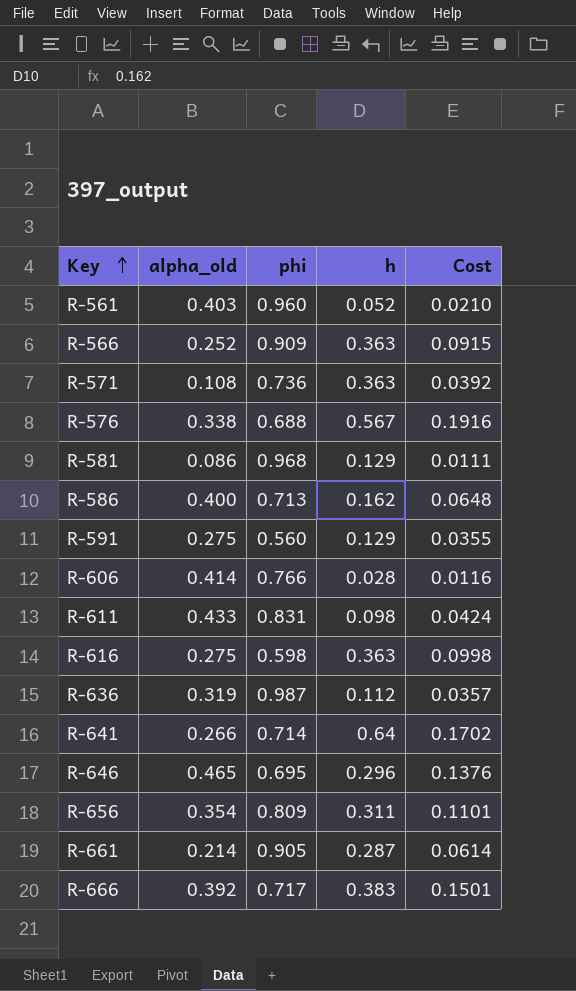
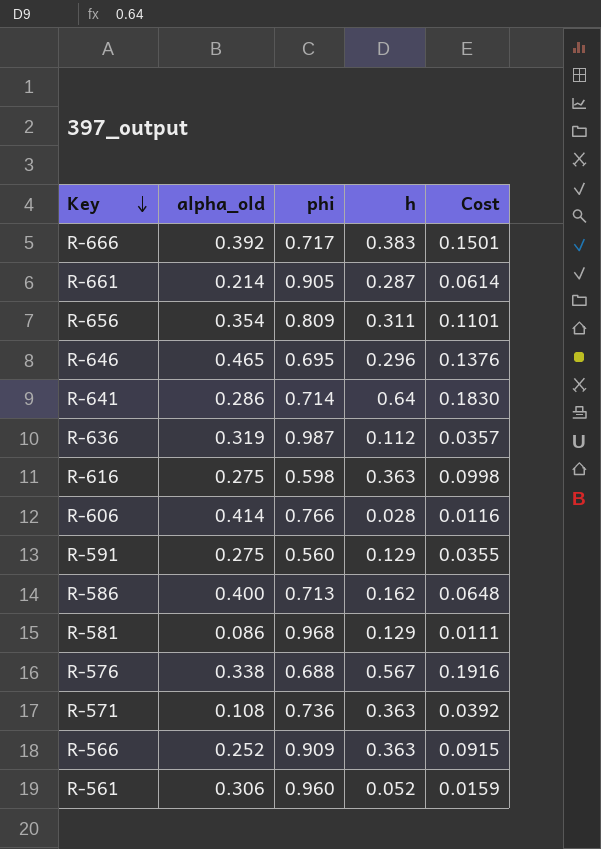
row order: Key ascending -> Key descending
row R-611: 0.433 | 0.831 | 0.098 | 0.0424 -> none
R-641 | alpha_old: 0.266 -> 0.286
R-641 | Cost: 0.1702 -> 0.1830
R-561 | alpha_old: 0.403 -> 0.306
R-561 | Cost: 0.0210 -> 0.0159

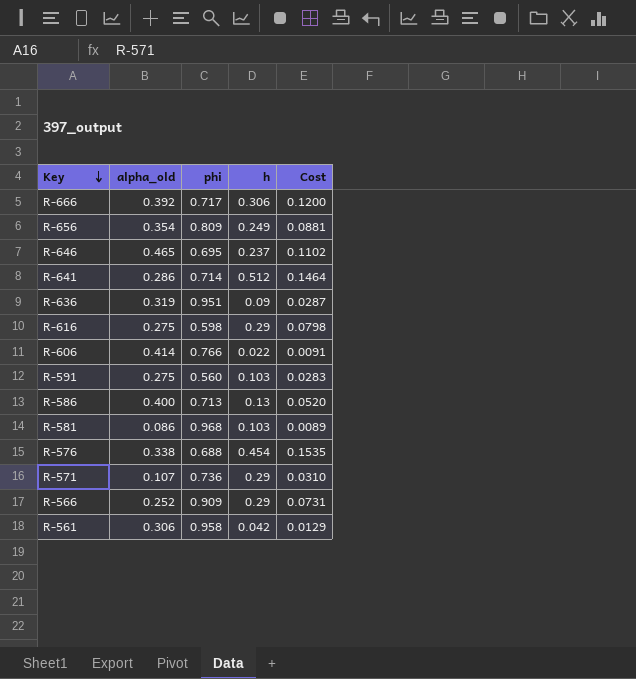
row R-661: 0.214 | 0.905 | 0.287 | 0.0614 -> none
R-666 | h: 0.383 -> 0.306
R-666 | Cost: 0.1501 -> 0.1200
R-656 | h: 0.311 -> 0.249
R-656 | Cost: 0.1101 -> 0.0881
R-646 | h: 0.296 -> 0.237
R-646 | Cost: 0.1376 -> 0.1102
R-641 | h: 0.64 -> 0.512
R-641 | Cost: 0.1830 -> 0.1464
R-636 | phi: 0.987 -> 0.951
R-636 | h: 0.112 -> 0.09
R-636 | Cost: 0.0357 -> 0.0287
R-616 | h: 0.363 -> 0.29
R-616 | Cost: 0.0998 -> 0.0798
R-606 | h: 0.028 -> 0.022
R-606 | Cost: 0.0116 -> 0.0091
R-591 | h: 0.129 -> 0.103
R-591 | Cost: 0.0355 -> 0.0283
R-586 | h: 0.162 -> 0.13
R-586 | Cost: 0.0648 -> 0.0520
R-581 | h: 0.129 -> 0.103
R-581 | Cost: 0.0111 -> 0.0089
R-576 | h: 0.567 -> 0.454
R-576 | Cost: 0.1916 -> 0.1535
R-571 | alpha_old: 0.108 -> 0.107
R-571 | h: 0.363 -> 0.29
R-571 | Cost: 0.0392 -> 0.0310
R-566 | h: 0.363 -> 0.29
R-566 | Cost: 0.0915 -> 0.0731
R-561 | phi: 0.960 -> 0.958
R-561 | h: 0.052 -> 0.042
R-561 | Cost: 0.0159 -> 0.0129

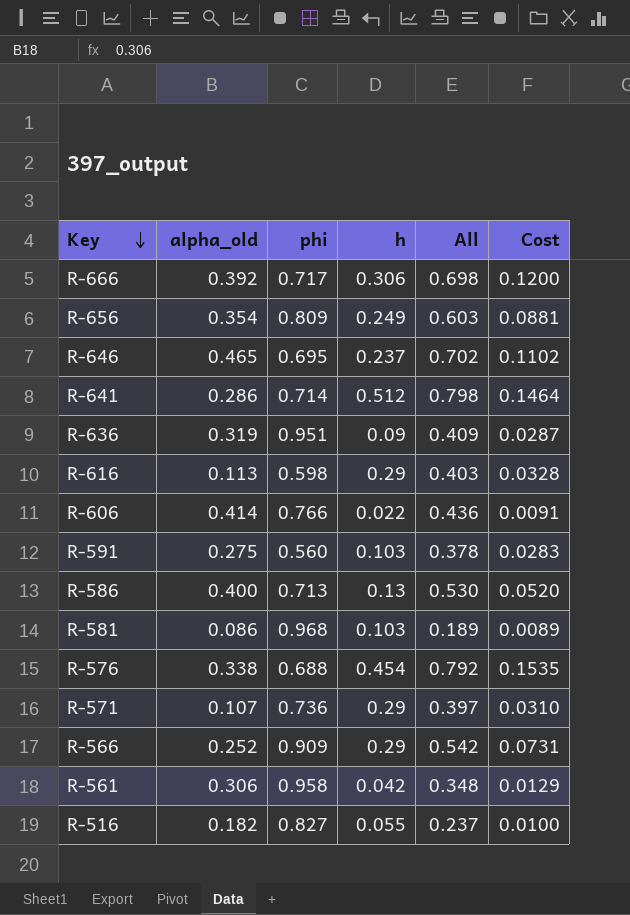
column All | formula: none -> [alpha_old] + [h]
R-616 | alpha_old: 0.275 -> 0.113
R-616 | Cost: 0.0798 -> 0.0328
row R-516: none -> 0.182 | 0.827 | 0.055 | 0.237 | 0.0100

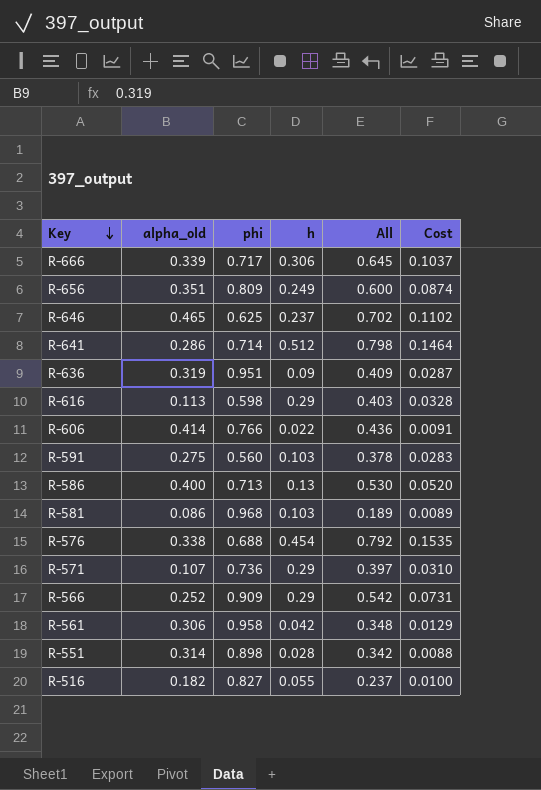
R-666 | alpha_old: 0.392 -> 0.339
R-666 | All: 0.698 -> 0.645
R-666 | Cost: 0.1200 -> 0.1037
R-656 | alpha_old: 0.354 -> 0.351
R-656 | All: 0.603 -> 0.600
R-656 | Cost: 0.0881 -> 0.0874
R-646 | phi: 0.695 -> 0.625
row R-551: none -> 0.314 | 0.898 | 0.028 | 0.342 | 0.0088

